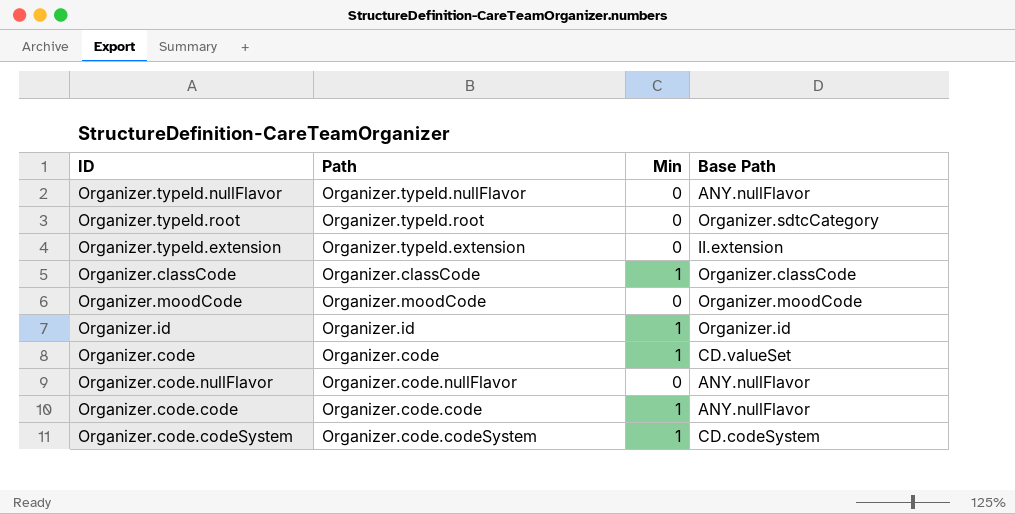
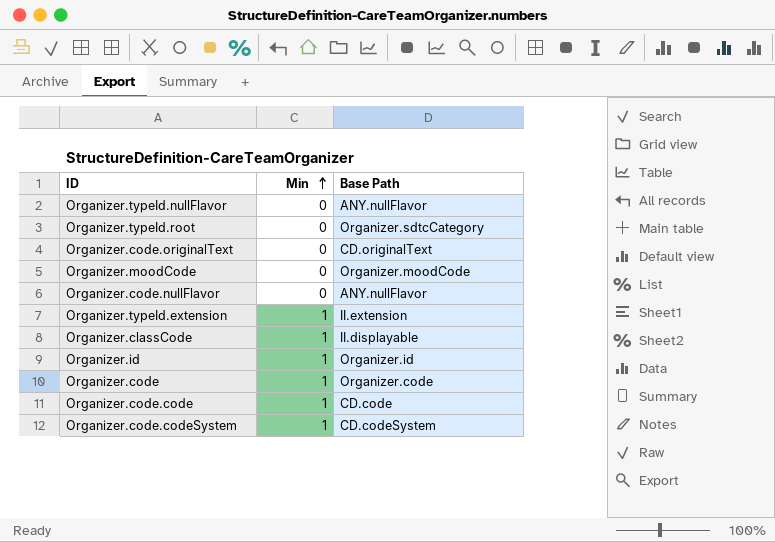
row order: none -> Min ascending
column Path | position: 2 -> none
row Organizer.code.originalText: none -> 0 | CD.originalText
Organizer.typeId.extension | Min: 0 -> 1
Organizer.classCode | Base Path: Organizer.classCode -> II.displayable
Organizer.code | Base Path: CD.valueSet -> Organizer.code
Organizer.code.code | Base Path: ANY.nullFlavor -> CD.code

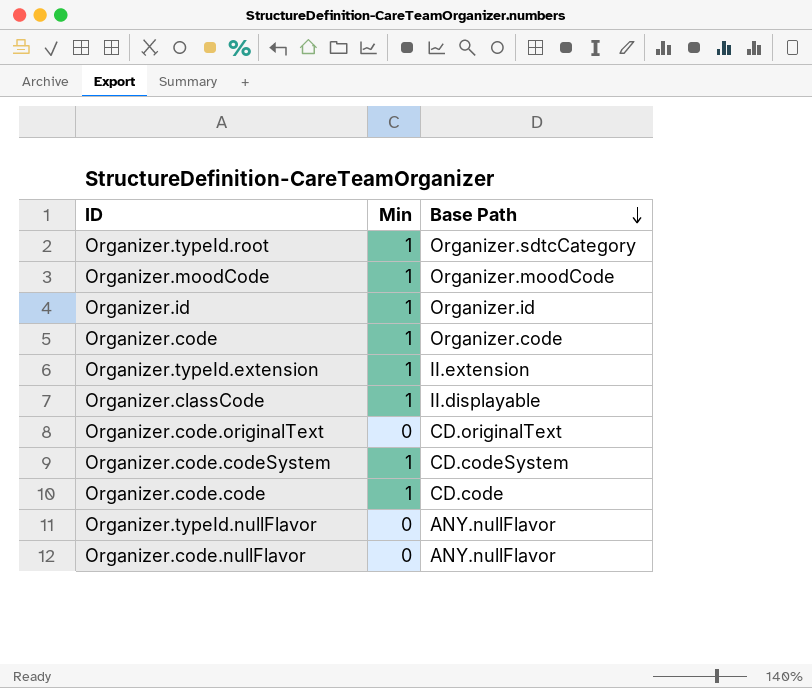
row order: Min ascending -> Base Path descending
Organizer.typeId.root | Min: 0 -> 1
Organizer.moodCode | Min: 0 -> 1

